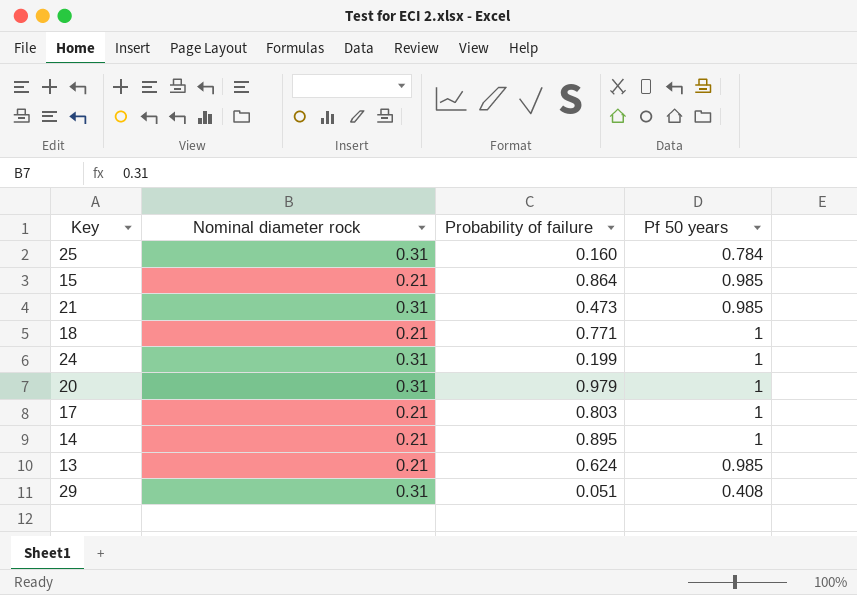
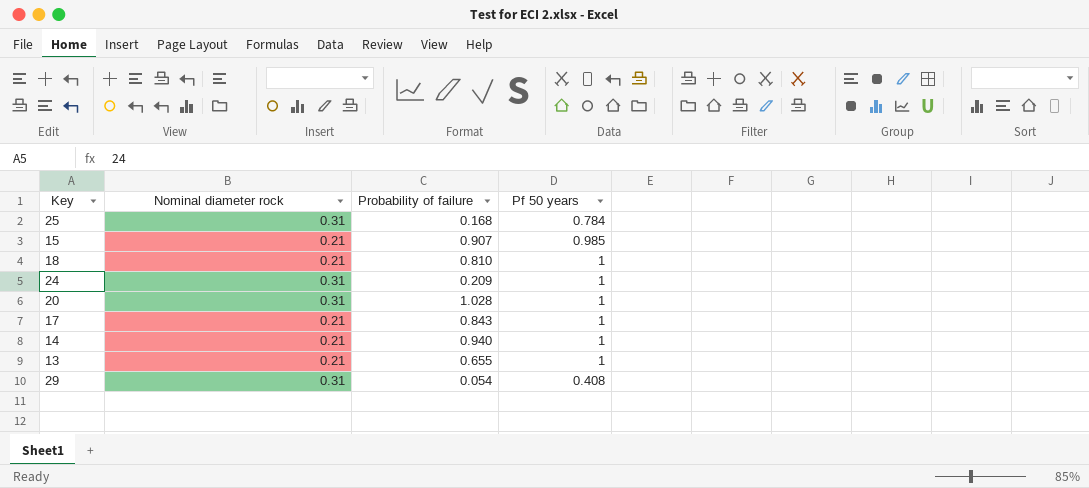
row 21: 0.31 | 0.473 | 0.985 -> none
25 | Probability of failure: 0.160 -> 0.168
15 | Probability of failure: 0.864 -> 0.907
18 | Probability of failure: 0.771 -> 0.810
24 | Probability of failure: 0.199 -> 0.209
20 | Probability of failure: 0.979 -> 1.028
17 | Probability of failure: 0.803 -> 0.843
14 | Probability of failure: 0.895 -> 0.940
13 | Probability of failure: 0.624 -> 0.655
13 | Pf 50 years: 0.985 -> 1
29 | Probability of failure: 0.051 -> 0.054

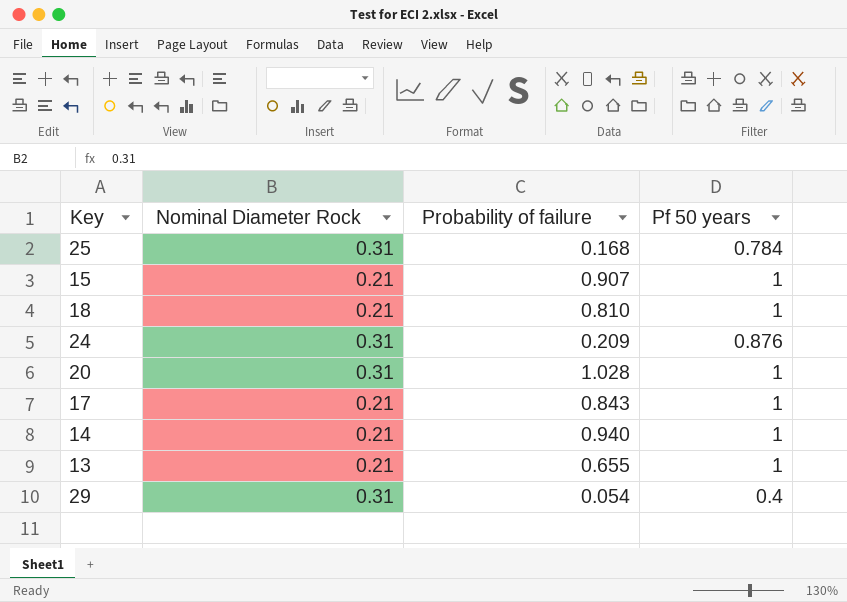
column name: Nominal diameter rock -> Nominal Diameter Rock
15 | Pf 50 years: 0.985 -> 1
24 | Pf 50 years: 1 -> 0.876
29 | Pf 50 years: 0.408 -> 0.4

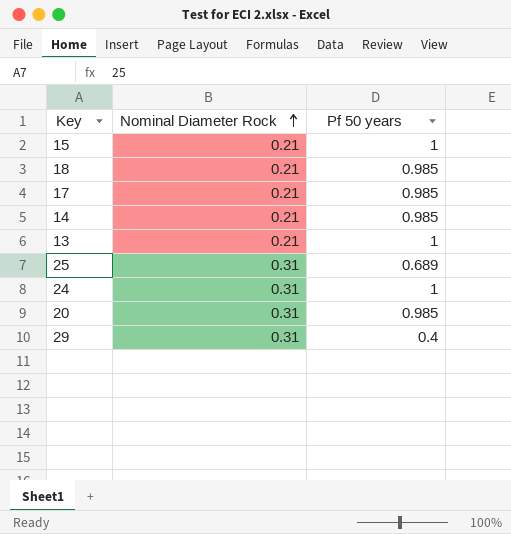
row order: none -> Nominal Diameter Rock ascending
column Probability of failure | position: 3 -> none
18 | Pf 50 years: 1 -> 0.985
17 | Pf 50 years: 1 -> 0.985
14 | Pf 50 years: 1 -> 0.985
25 | Pf 50 years: 0.784 -> 0.689
24 | Pf 50 years: 0.876 -> 1
20 | Pf 50 years: 1 -> 0.985

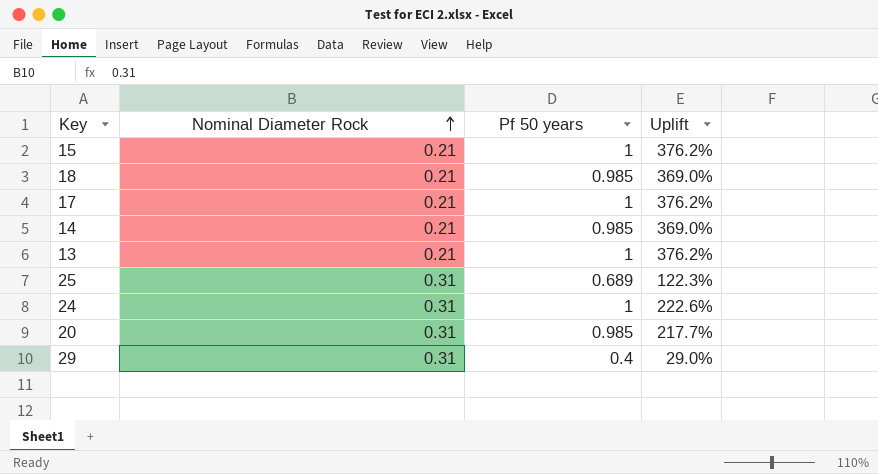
column Uplift | formula: none -> ([Pf 50 years] - [Nominal Diameter Rock]) / [Nominal Diameter Rock]
17 | Pf 50 years: 0.985 -> 1

